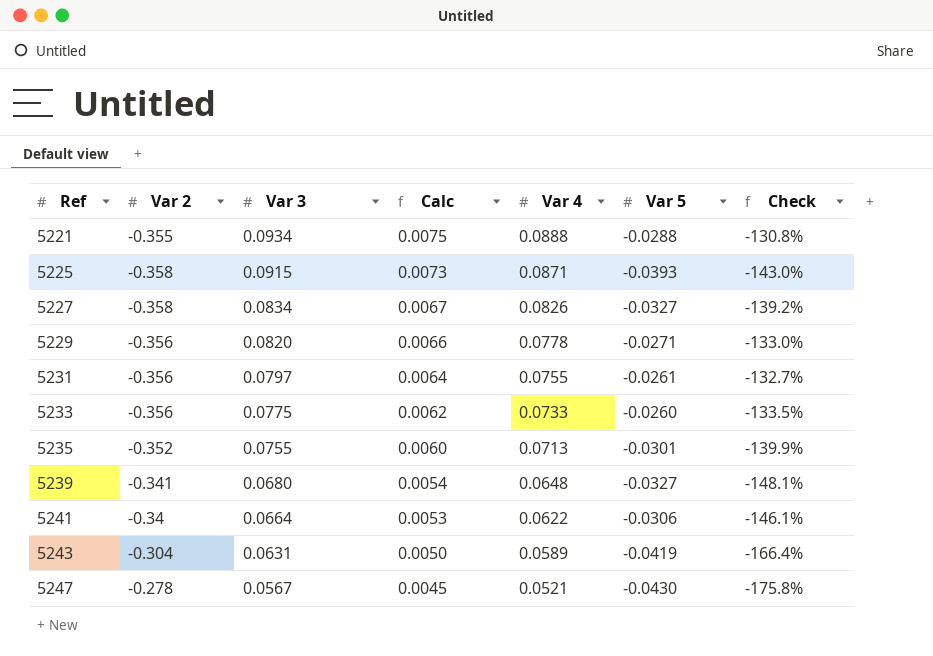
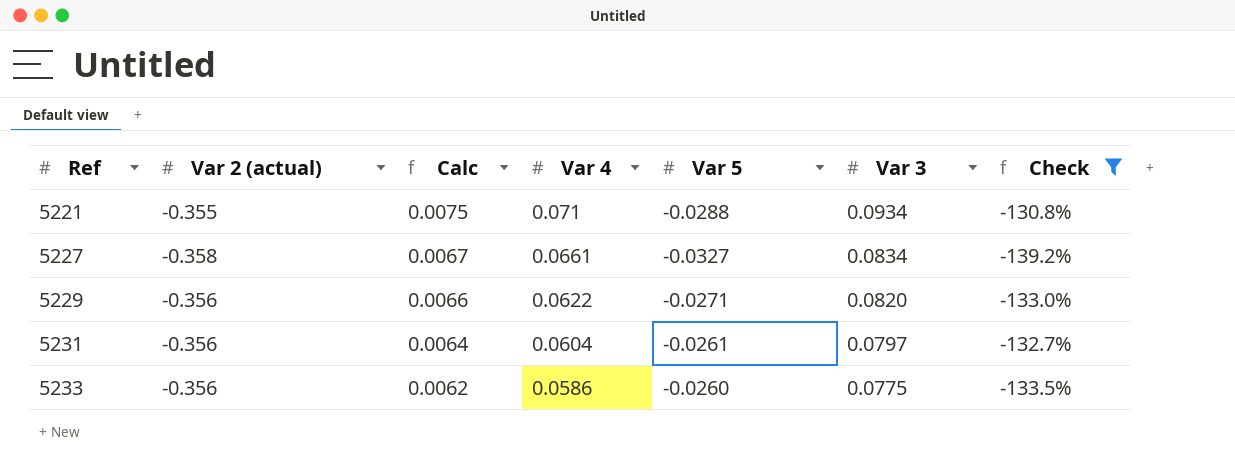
filter: none -> Check >= -139.2%
column name: Var 2 -> Var 2 (actual)
column Var 3 | position: 3 -> 6
5221 | Var 4: 0.0888 -> 0.071
5227 | Var 4: 0.0826 -> 0.0661
5229 | Var 4: 0.0778 -> 0.0622
5231 | Var 4: 0.0755 -> 0.0604
5233 | Var 4: 0.0733 -> 0.0586

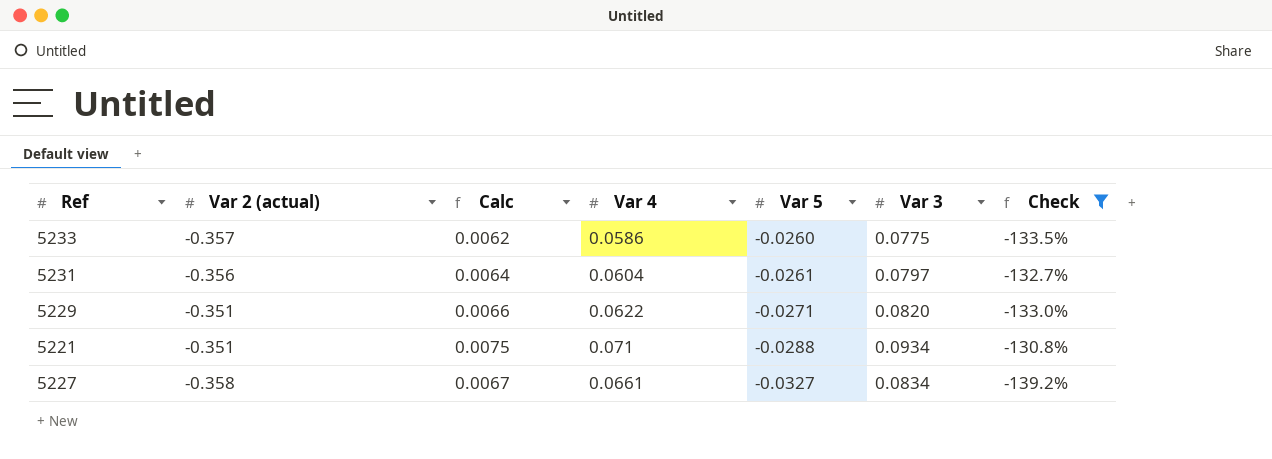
row order: Ref ascending -> Var 5 descending
5233 | Var 2 (actual): -0.356 -> -0.357
5229 | Var 2 (actual): -0.356 -> -0.351
5221 | Var 2 (actual): -0.355 -> -0.351

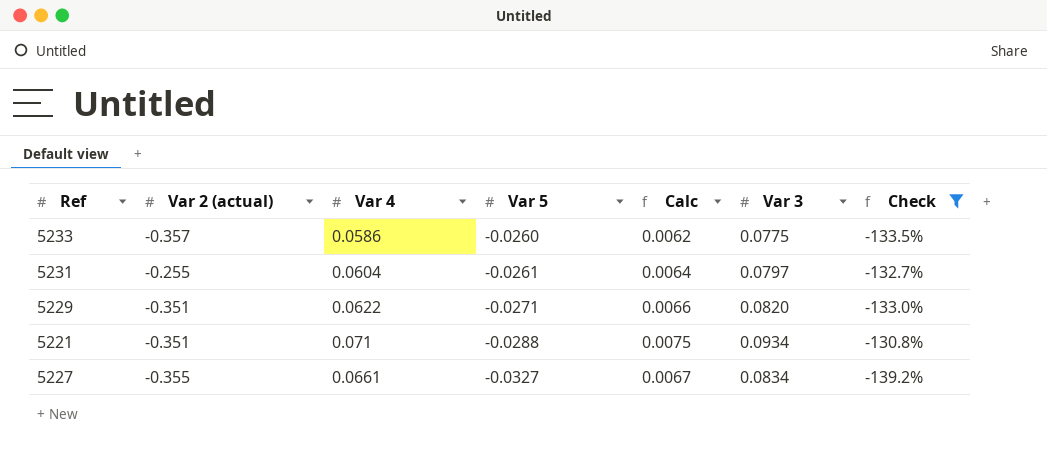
column Calc | position: 3 -> 5
5231 | Var 2 (actual): -0.356 -> -0.255
5227 | Var 2 (actual): -0.358 -> -0.355

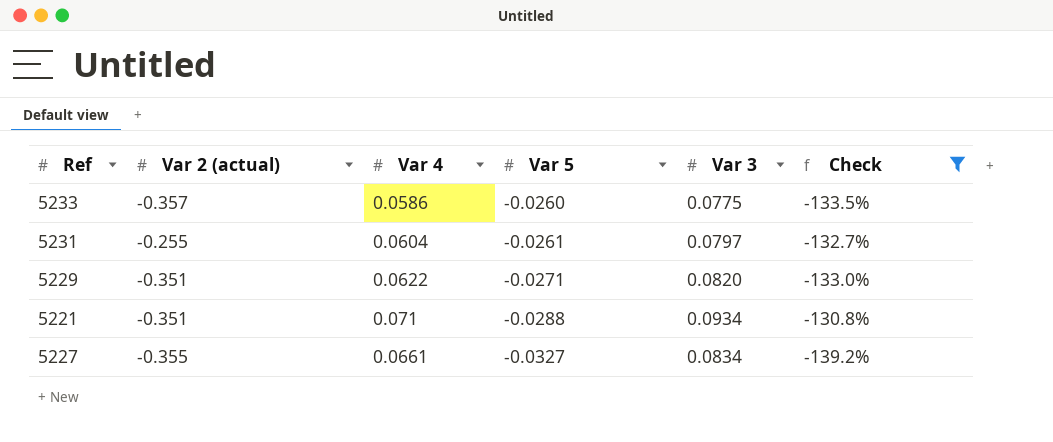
column Calc | formula: [Var 3] * 0.08 -> none

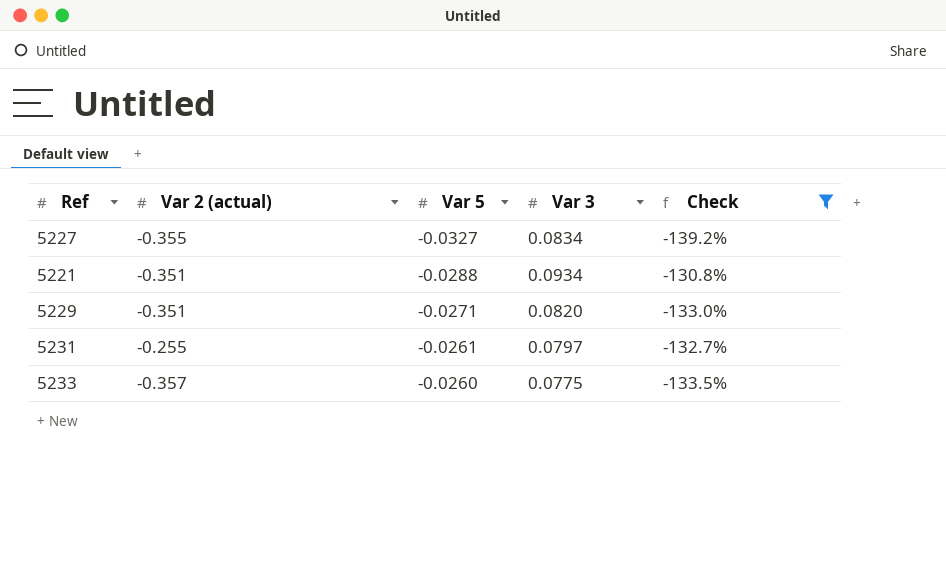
row order: Var 5 descending -> Var 5 ascending
column Var 4 | position: 3 -> none

